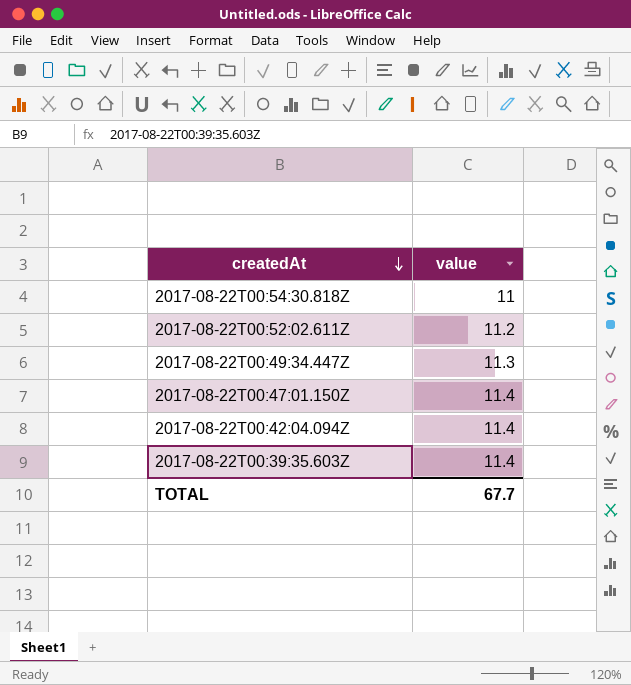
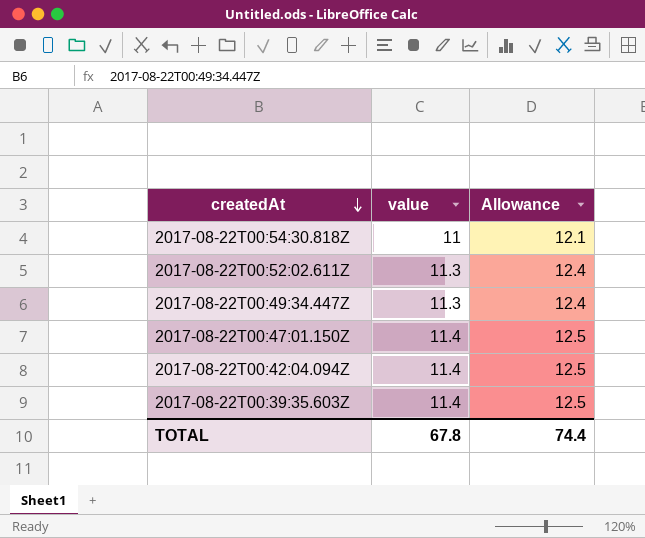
column Allowance | formula: none -> [value] * 1.1
2017-08-22T00:52:02.611Z | value: 11.2 -> 11.3
TOTAL | value: 67.7 -> 67.8

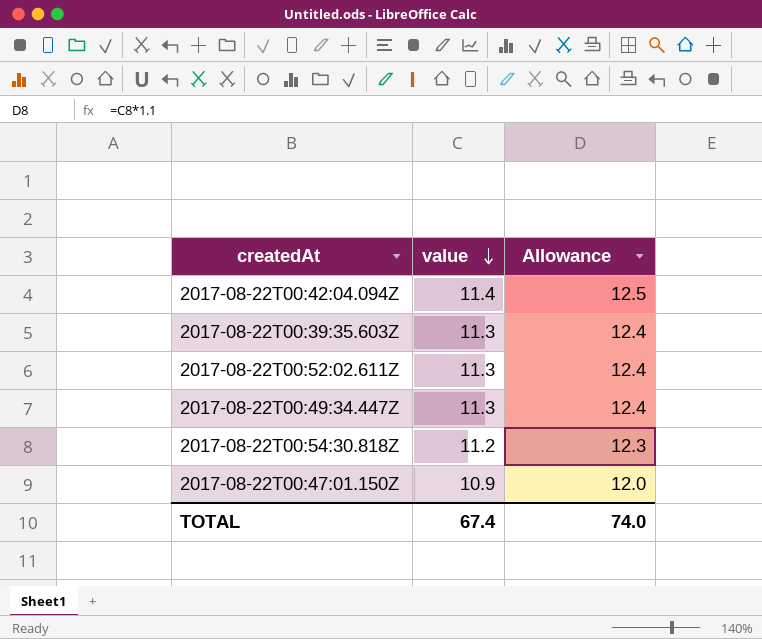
row order: createdAt descending -> value descending
2017-08-22T00:39:35.603Z | value: 11.4 -> 11.3
2017-08-22T00:39:35.603Z | Allowance: 12.5 -> 12.4
2017-08-22T00:54:30.818Z | value: 11 -> 11.2
2017-08-22T00:54:30.818Z | Allowance: 12.1 -> 12.3
2017-08-22T00:47:01.150Z | value: 11.4 -> 10.9
2017-08-22T00:47:01.150Z | Allowance: 12.5 -> 12.0
TOTAL | value: 67.8 -> 67.4
TOTAL | Allowance: 74.4 -> 74.0

